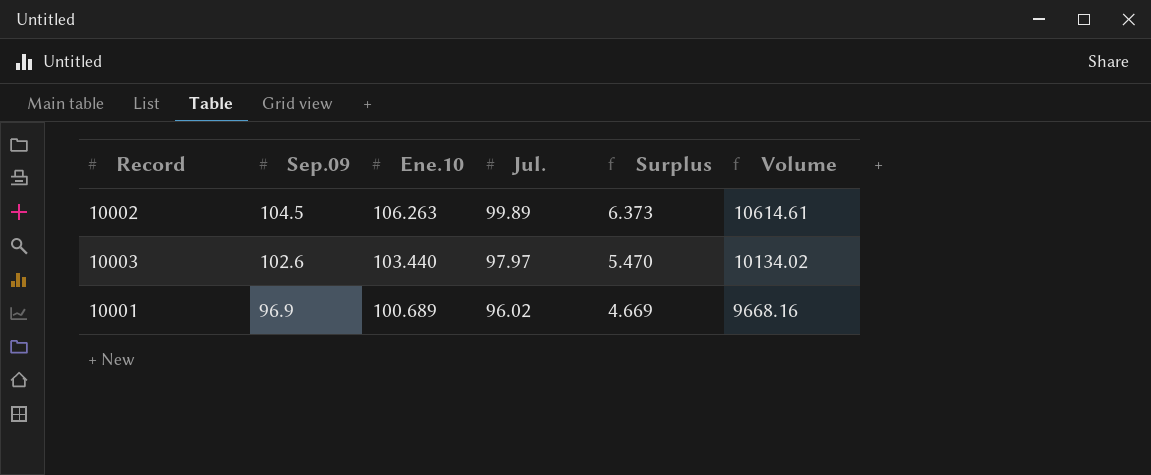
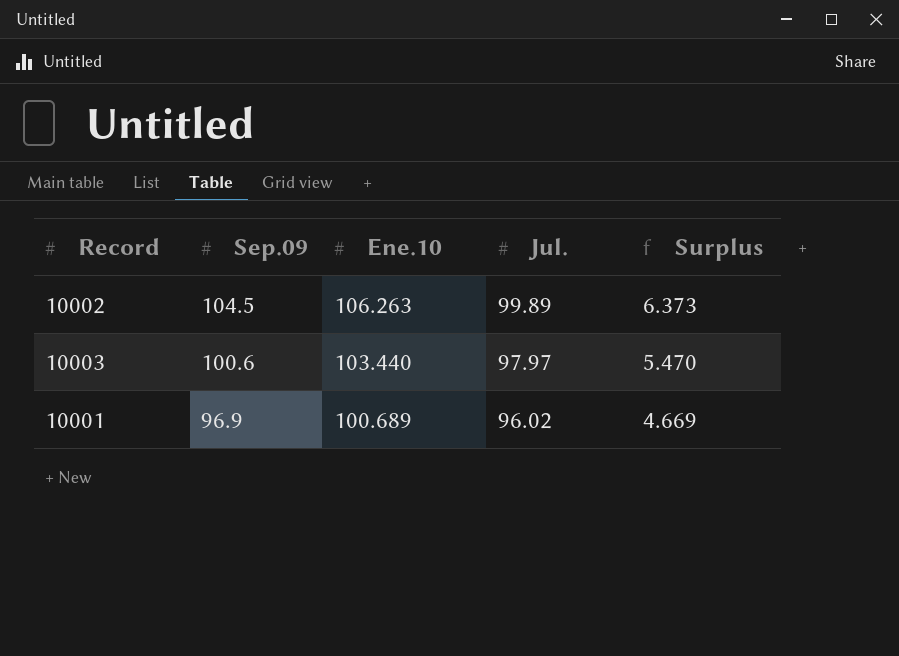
column Volume | formula: [Ene.10] * [Jul.] -> none
10003 | Sep.09: 102.6 -> 100.6

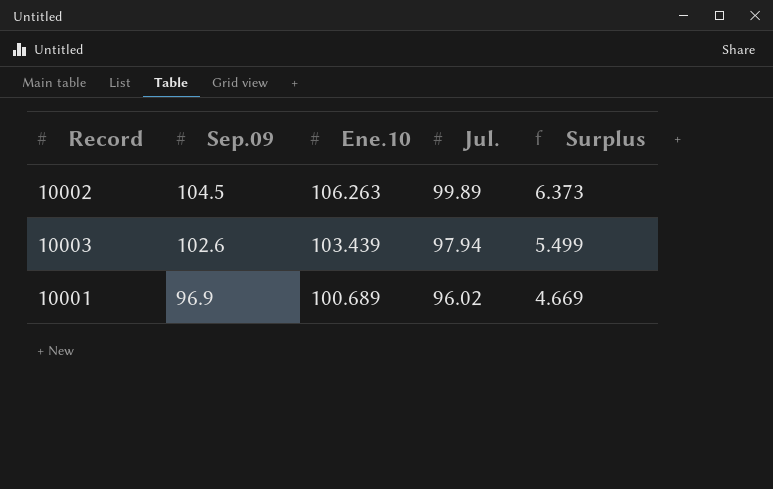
10003 | Sep.09: 100.6 -> 102.6
10003 | Ene.10: 103.440 -> 103.439
10003 | Jul.: 97.97 -> 97.94
10003 | Surplus: 5.470 -> 5.499

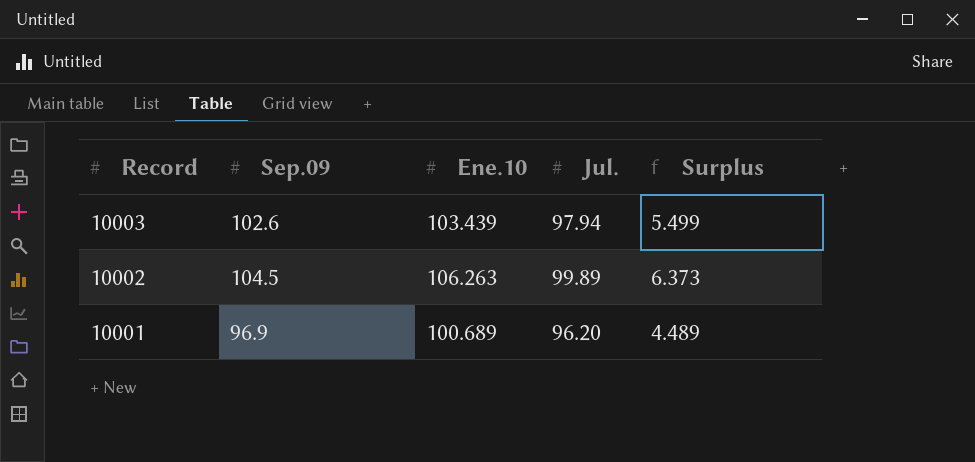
row order: Sep.09 descending -> Record descending
10001 | Jul.: 96.02 -> 96.20
10001 | Surplus: 4.669 -> 4.489

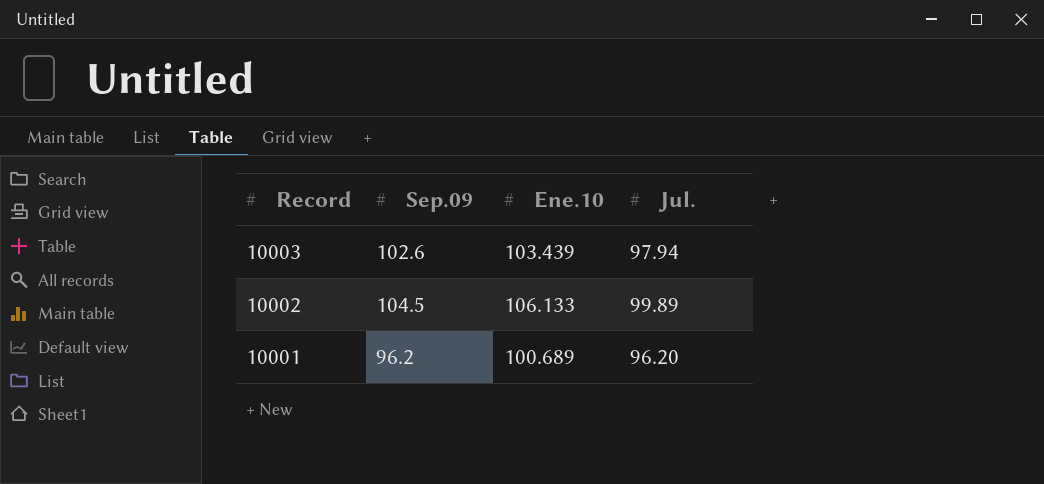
column Surplus | formula: [Ene.10] - [Jul.] -> none
10002 | Ene.10: 106.263 -> 106.133
10001 | Sep.09: 96.9 -> 96.2

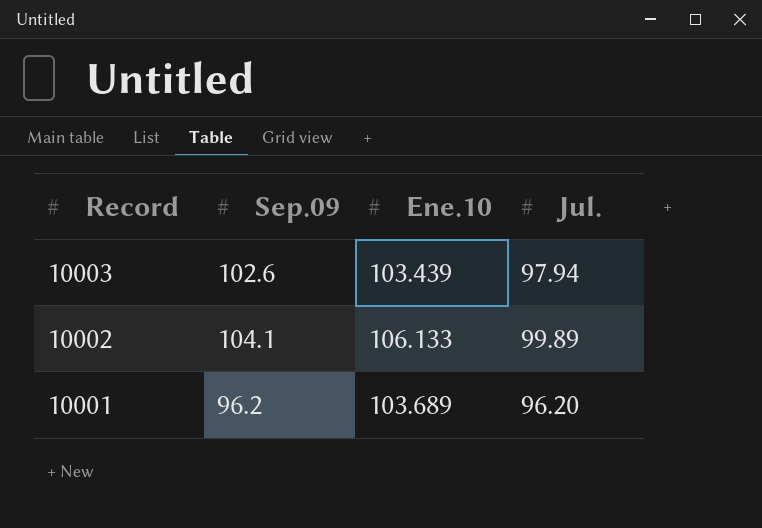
10002 | Sep.09: 104.5 -> 104.1
10001 | Ene.10: 100.689 -> 103.689

